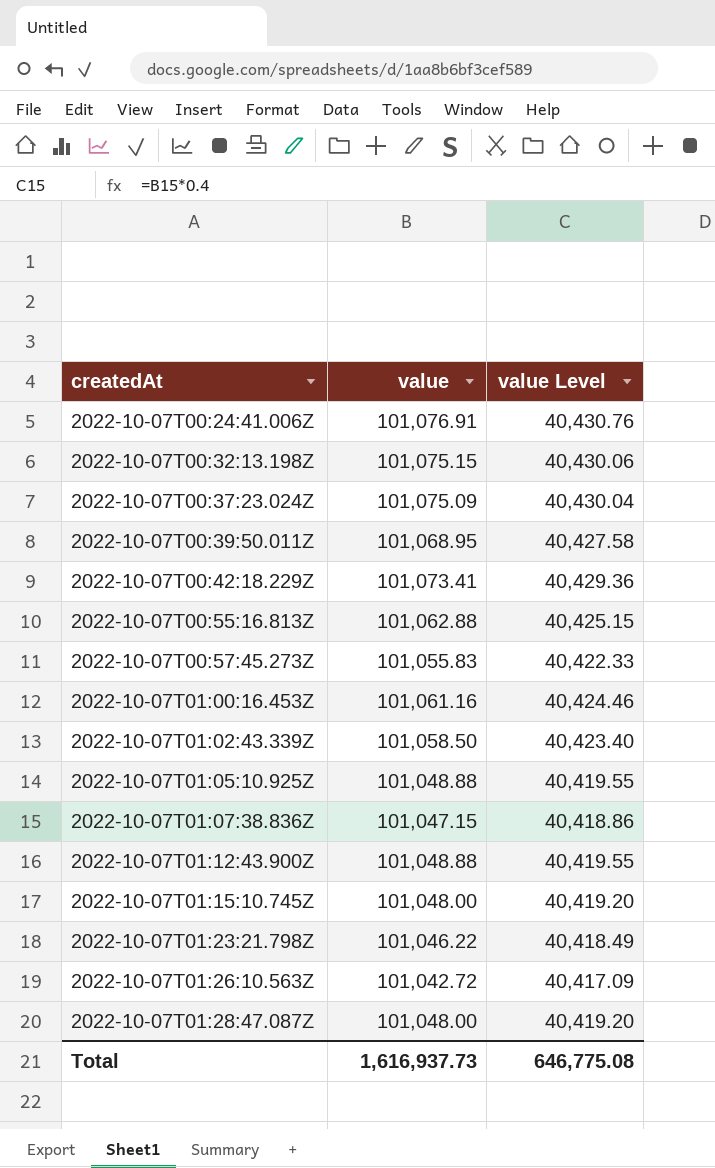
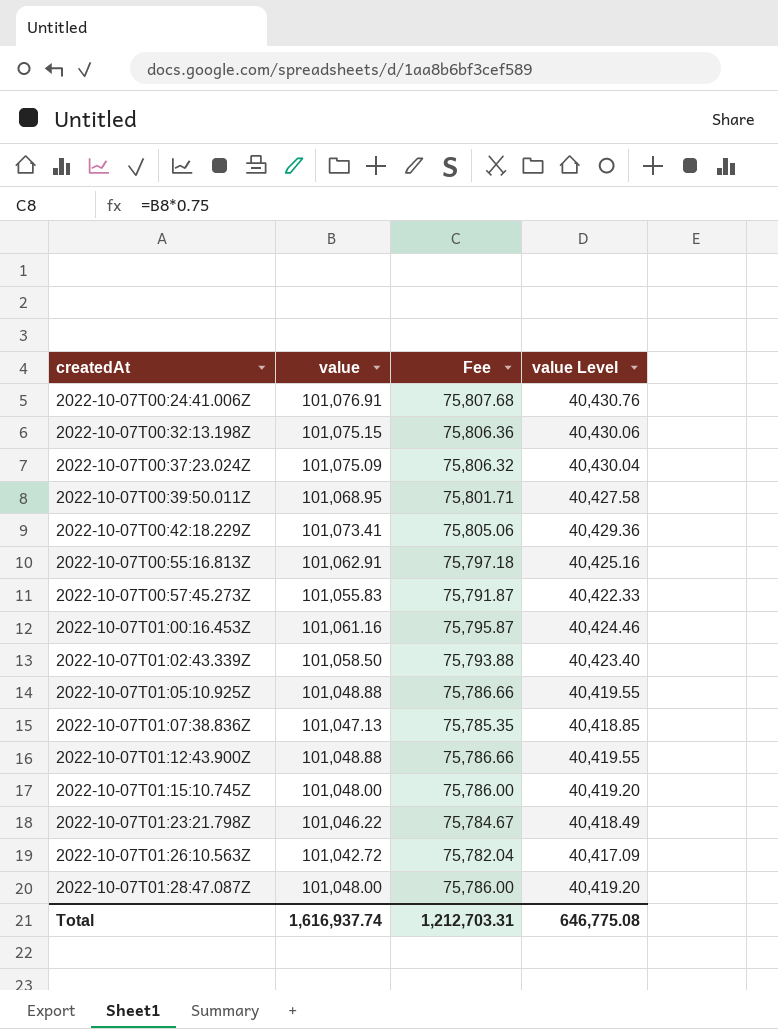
column Fee | formula: none -> [value] * 0.75
2022-10-07T00:55:16.813Z | value: 101,062.88 -> 101,062.91
2022-10-07T00:55:16.813Z | value Level: 40,425.15 -> 40,425.16
2022-10-07T01:07:38.836Z | value: 101,047.15 -> 101,047.13
2022-10-07T01:07:38.836Z | value Level: 40,418.86 -> 40,418.85
Total | value: 1,616,937.73 -> 1,616,937.74

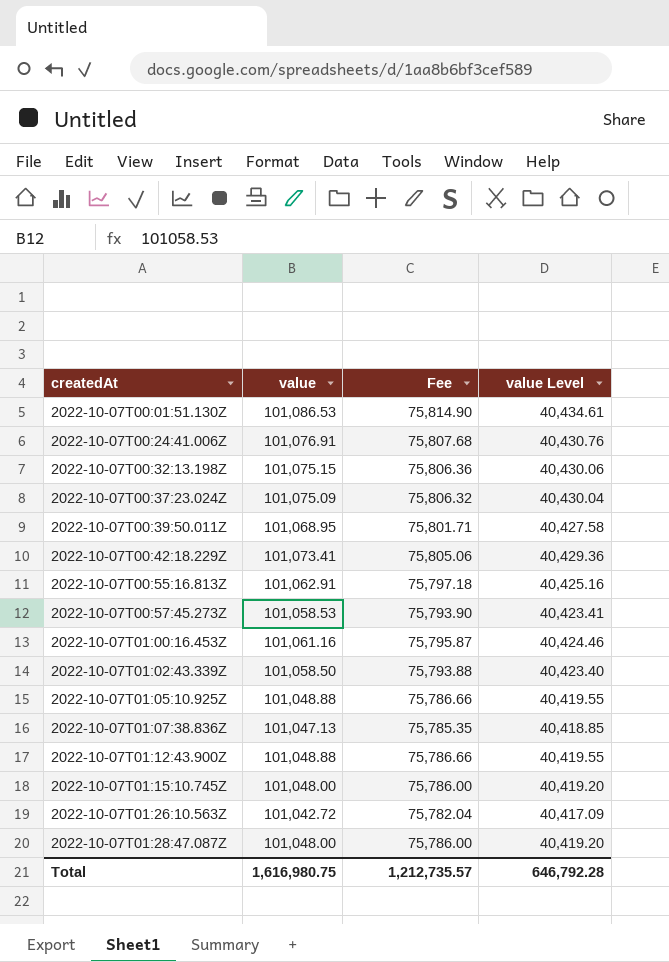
row 2022-10-07T01:23:21.798Z: 101,046.22 | 75,784.67 | 40,418.49 -> none
row 2022-10-07T00:01:51.130Z: none -> 101,086.53 | 75,814.90 | 40,434.61
2022-10-07T00:57:45.273Z | value: 101,055.83 -> 101,058.53
2022-10-07T00:57:45.273Z | Fee: 75,791.87 -> 75,793.90
2022-10-07T00:57:45.273Z | value Level: 40,422.33 -> 40,423.41
Total | value: 1,616,937.74 -> 1,616,980.75
Total | Fee: 1,212,703.31 -> 1,212,735.57
Total | value Level: 646,775.08 -> 646,792.28

